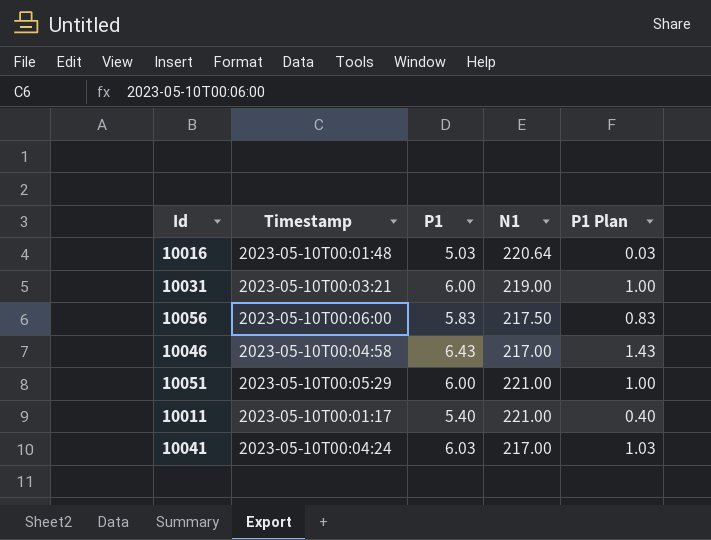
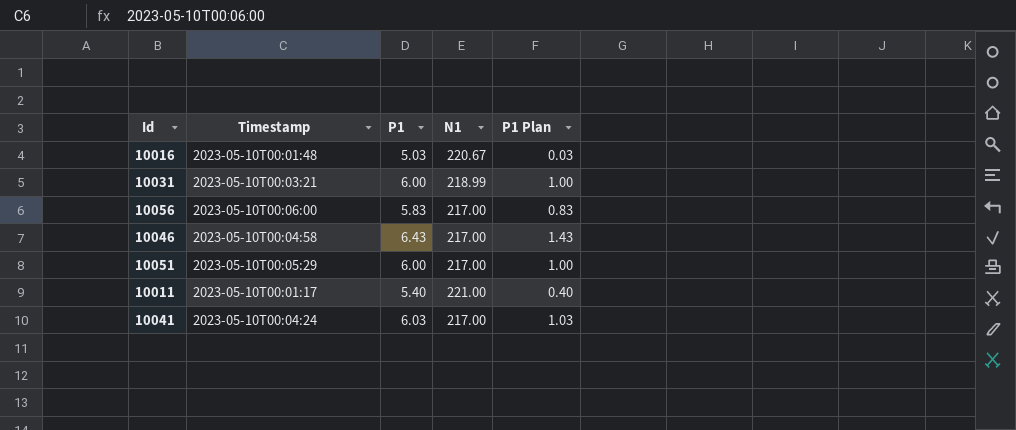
10016 | N1: 220.64 -> 220.67
10031 | N1: 219.00 -> 218.99
10056 | N1: 217.50 -> 217.00
10051 | N1: 221.00 -> 217.00

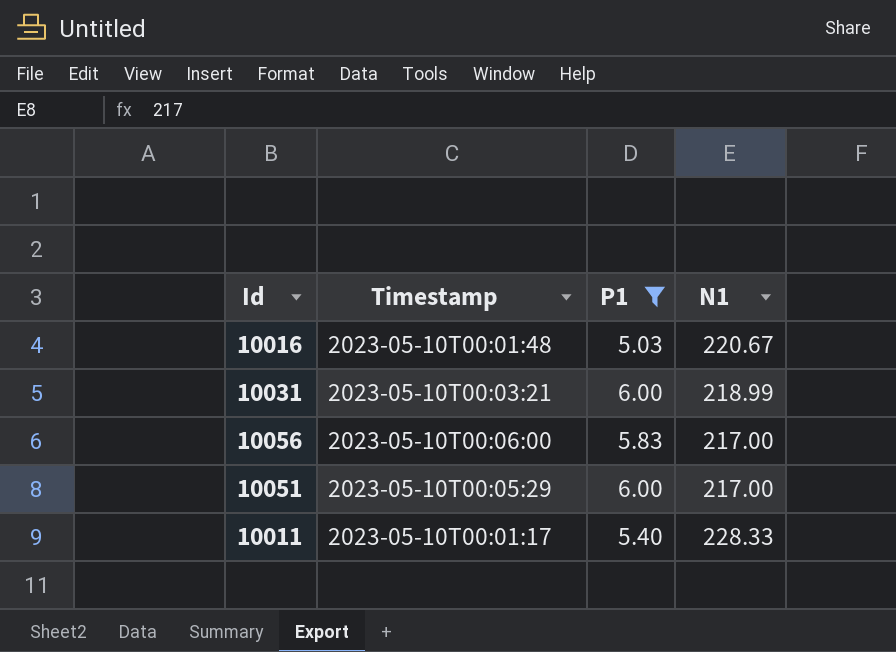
filter: none -> P1 <= 6.00
column P1 Plan | formula: [P1] - 5 -> none
10011 | N1: 221.00 -> 228.33

